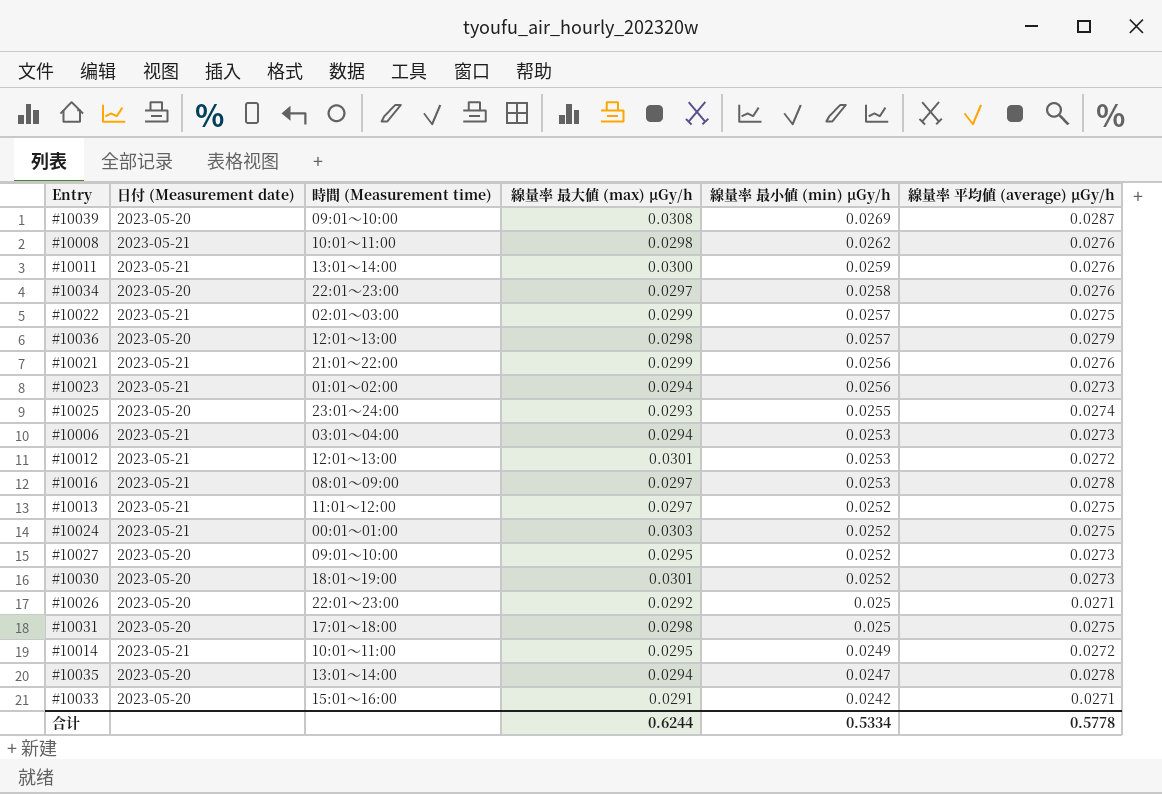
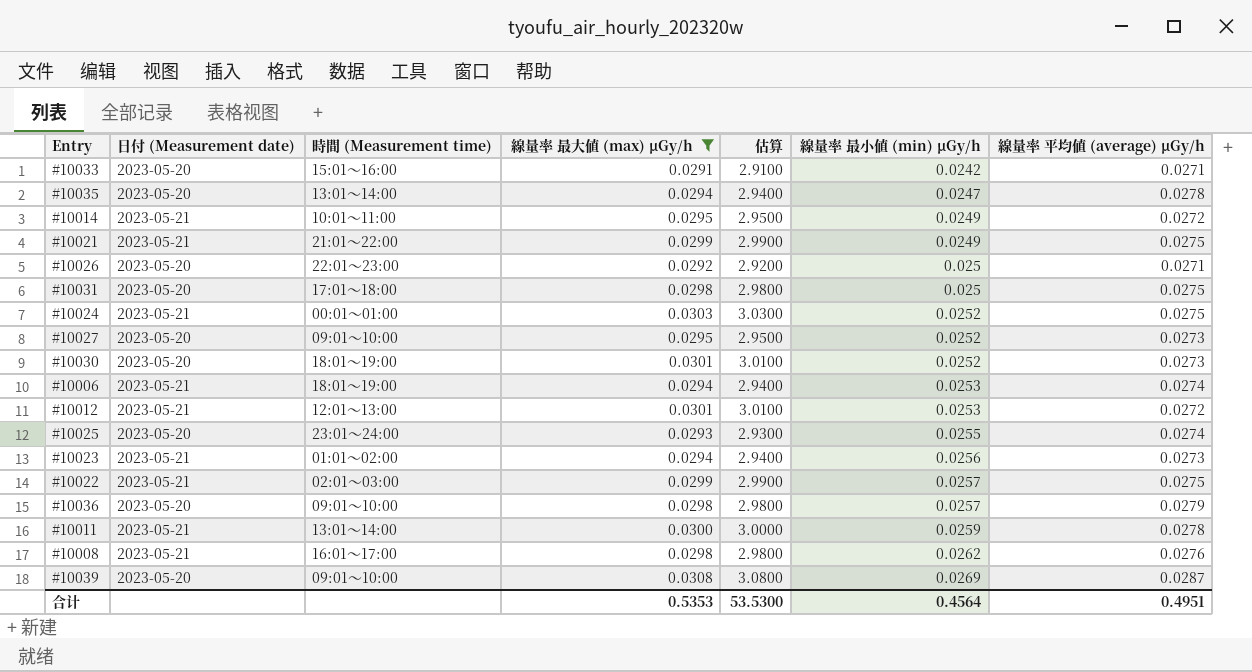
filter: none -> 線量率 最大値 (max) μGy/h != 0.0297
row order: 線量率 最小値 (min) μGy/h descending -> 線量率 最小値 (min) μGy/h ascending
column 估算 | formula: none -> [線量率 最大値 (max) μGy/h] * 100
#10021 | 線量率 最小値 (min) μGy/h: 0.0256 -> 0.0249
#10021 | 線量率 平均値 (average) μGy/h: 0.0276 -> 0.0275
#10006 | 時間 (Measurement time): 03:01～04:00 -> 18:01～19:00
#10006 | 線量率 平均値 (average) μGy/h: 0.0273 -> 0.0274
#10036 | 時間 (Measurement time): 12:01～13:00 -> 09:01～10:00
#10011 | 線量率 平均値 (average) μGy/h: 0.0276 -> 0.0278
#10008 | 時間 (Measurement time): 10:01～11:00 -> 16:01～17:00
合计 | 線量率 最大値 (max) μGy/h: 0.6244 -> 0.5353
合计 | 線量率 最小値 (min) μGy/h: 0.5334 -> 0.4564
合计 | 線量率 平均値 (average) μGy/h: 0.5778 -> 0.4951

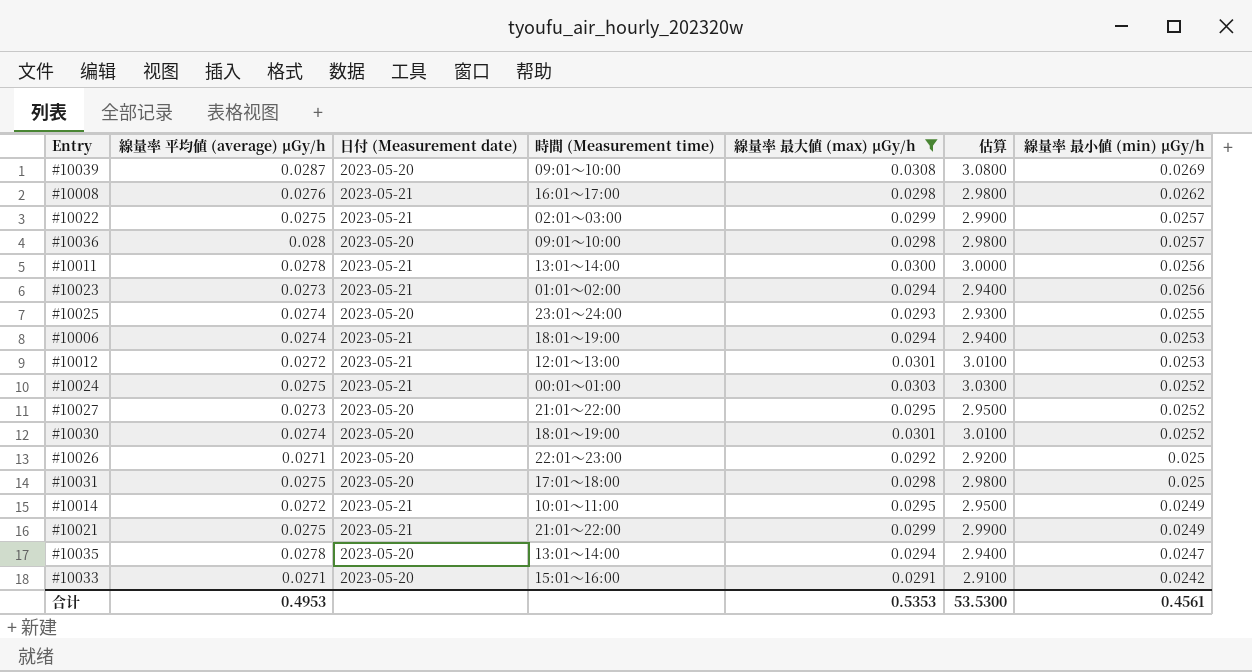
row order: 線量率 最小値 (min) μGy/h ascending -> 線量率 最小値 (min) μGy/h descending
column 線量率 平均値 (average) μGy/h | position: 7 -> 2
#10036 | 線量率 平均値 (average) μGy/h: 0.0279 -> 0.028
#10011 | 線量率 最小値 (min) μGy/h: 0.0259 -> 0.0256
#10027 | 時間 (Measurement time): 09:01～10:00 -> 21:01～22:00
#10030 | 線量率 平均値 (average) μGy/h: 0.0273 -> 0.0274
合计 | 線量率 平均値 (average) μGy/h: 0.4951 -> 0.4953
合计 | 線量率 最小値 (min) μGy/h: 0.4564 -> 0.4561

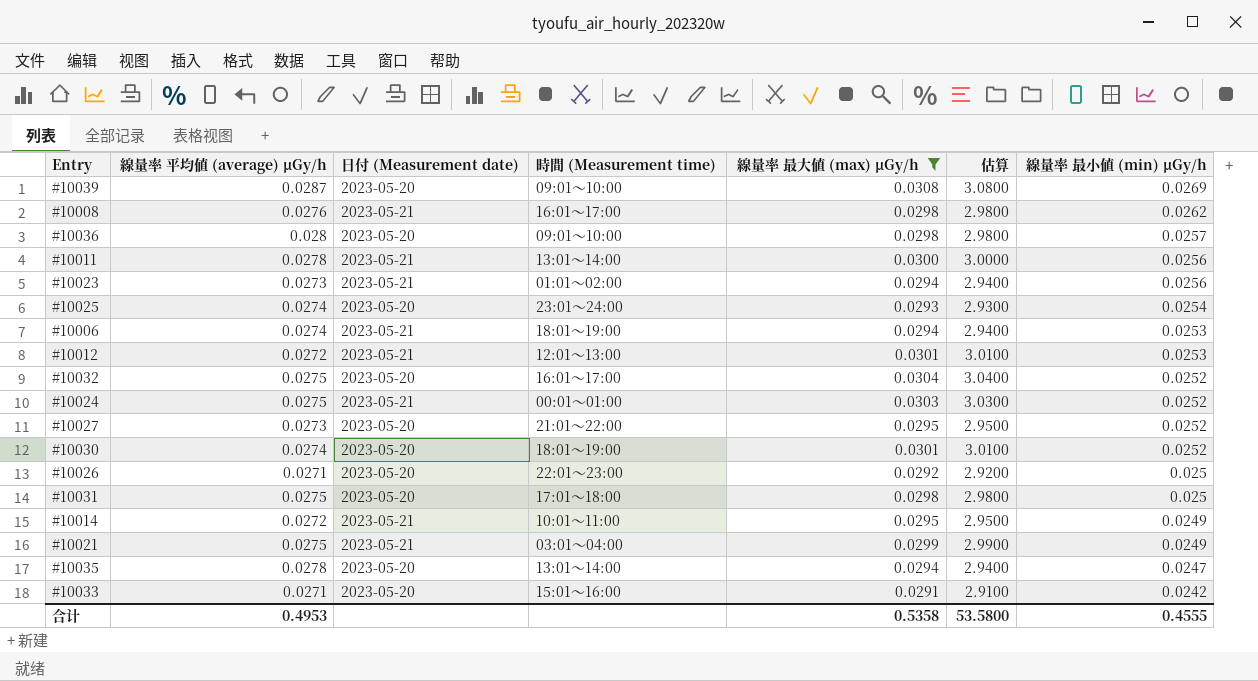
row #10022: 0.0275 | 2023-05-21 | 02:01～03:00 | 0.0299 | 2.9900 | 0.0257 -> none
#10025 | 線量率 最小値 (min) μGy/h: 0.0255 -> 0.0254
row #10032: none -> 0.0275 | 2023-05-20 | 16:01～17:00 | 0.0304 | 3.0400 | 0.0252
#10021 | 時間 (Measurement time): 21:01～22:00 -> 03:01～04:00
合计 | 線量率 最大値 (max) μGy/h: 0.5353 -> 0.5358
合计 | 估算: 53.5300 -> 53.5800
合计 | 線量率 最小値 (min) μGy/h: 0.4561 -> 0.4555

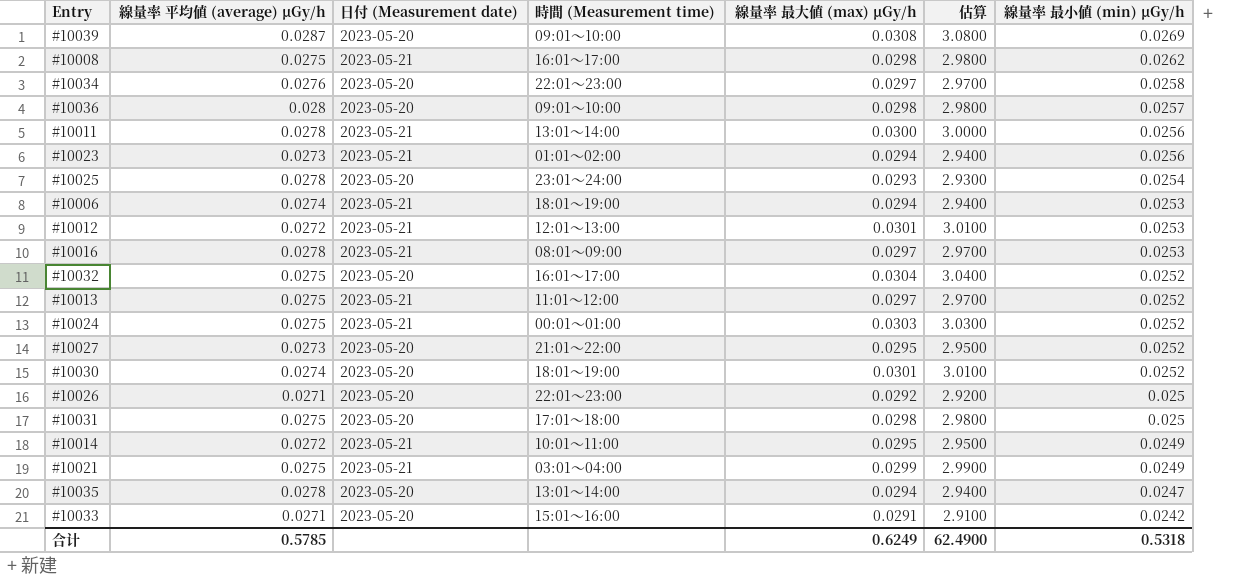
filter: 線量率 最大値 (max) μGy/h != 0.0297 -> none
#10008 | 線量率 平均値 (average) μGy/h: 0.0276 -> 0.0275
#10025 | 線量率 平均値 (average) μGy/h: 0.0274 -> 0.0278
合计 | 線量率 平均値 (average) μGy/h: 0.4953 -> 0.5785
合计 | 線量率 最大値 (max) μGy/h: 0.5358 -> 0.6249
合计 | 估算: 53.5800 -> 62.4900
合计 | 線量率 最小値 (min) μGy/h: 0.4555 -> 0.5318

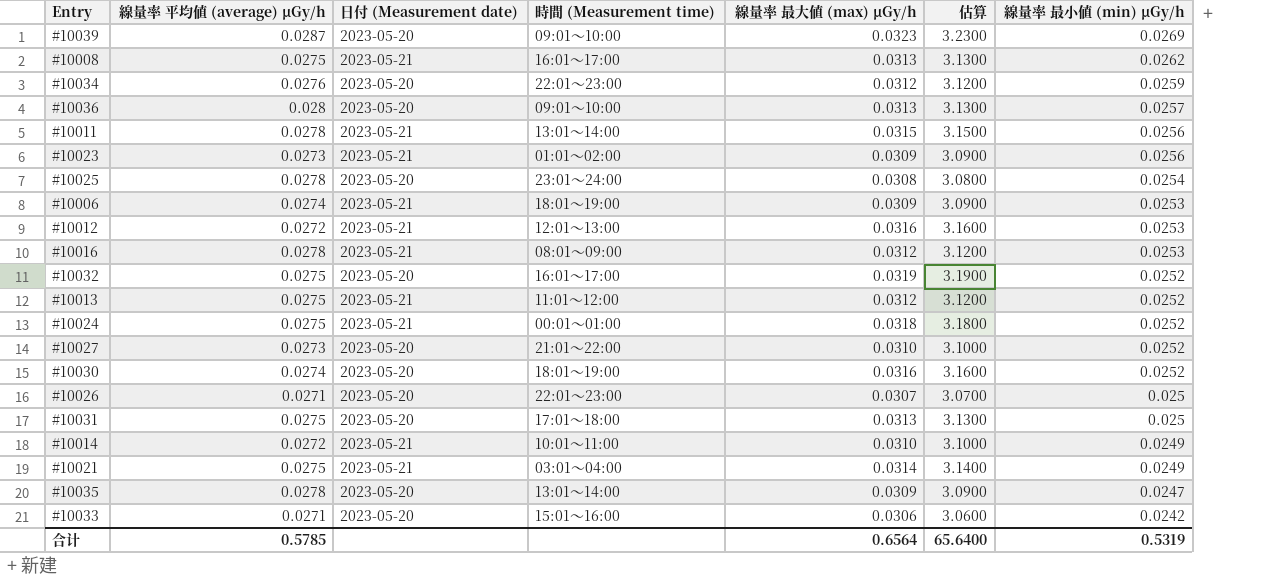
#10039 | 線量率 最大値 (max) μGy/h: 0.0308 -> 0.0323
#10039 | 估算: 3.0800 -> 3.2300
#10008 | 線量率 最大値 (max) μGy/h: 0.0298 -> 0.0313
#10008 | 估算: 2.9800 -> 3.1300
#10034 | 線量率 最大値 (max) μGy/h: 0.0297 -> 0.0312
#10034 | 估算: 2.9700 -> 3.1200
#10034 | 線量率 最小値 (min) μGy/h: 0.0258 -> 0.0259
#10036 | 線量率 最大値 (max) μGy/h: 0.0298 -> 0.0313
#10036 | 估算: 2.9800 -> 3.1300
#10011 | 線量率 最大値 (max) μGy/h: 0.0300 -> 0.0315
#10011 | 估算: 3.0000 -> 3.1500
#10023 | 線量率 最大値 (max) μGy/h: 0.0294 -> 0.0309
#10023 | 估算: 2.9400 -> 3.0900
#10025 | 線量率 最大値 (max) μGy/h: 0.0293 -> 0.0308
#10025 | 估算: 2.9300 -> 3.0800
#10006 | 線量率 最大値 (max) μGy/h: 0.0294 -> 0.0309
#10006 | 估算: 2.9400 -> 3.0900
#10012 | 線量率 最大値 (max) μGy/h: 0.0301 -> 0.0316
#10012 | 估算: 3.0100 -> 3.1600
#10016 | 線量率 最大値 (max) μGy/h: 0.0297 -> 0.0312
#10016 | 估算: 2.9700 -> 3.1200
#10032 | 線量率 最大値 (max) μGy/h: 0.0304 -> 0.0319
#10032 | 估算: 3.0400 -> 3.1900
#10013 | 線量率 最大値 (max) μGy/h: 0.0297 -> 0.0312
#10013 | 估算: 2.9700 -> 3.1200
#10024 | 線量率 最大値 (max) μGy/h: 0.0303 -> 0.0318
#10024 | 估算: 3.0300 -> 3.1800
#10027 | 線量率 最大値 (max) μGy/h: 0.0295 -> 0.0310
#10027 | 估算: 2.9500 -> 3.1000
#10030 | 線量率 最大値 (max) μGy/h: 0.0301 -> 0.0316
#10030 | 估算: 3.0100 -> 3.1600
#10026 | 線量率 最大値 (max) μGy/h: 0.0292 -> 0.0307
#10026 | 估算: 2.9200 -> 3.0700
#10031 | 線量率 最大値 (max) μGy/h: 0.0298 -> 0.0313
#10031 | 估算: 2.9800 -> 3.1300
#10014 | 線量率 最大値 (max) μGy/h: 0.0295 -> 0.0310
#10014 | 估算: 2.9500 -> 3.1000
#10021 | 線量率 最大値 (max) μGy/h: 0.0299 -> 0.0314
#10021 | 估算: 2.9900 -> 3.1400
#10035 | 線量率 最大値 (max) μGy/h: 0.0294 -> 0.0309
#10035 | 估算: 2.9400 -> 3.0900
#10033 | 線量率 最大値 (max) μGy/h: 0.0291 -> 0.0306
#10033 | 估算: 2.9100 -> 3.0600
合计 | 線量率 最大値 (max) μGy/h: 0.6249 -> 0.6564
合计 | 估算: 62.4900 -> 65.6400
合计 | 線量率 最小値 (min) μGy/h: 0.5318 -> 0.5319

